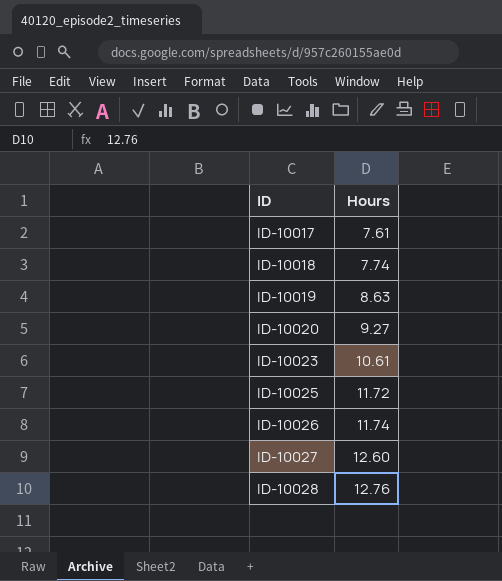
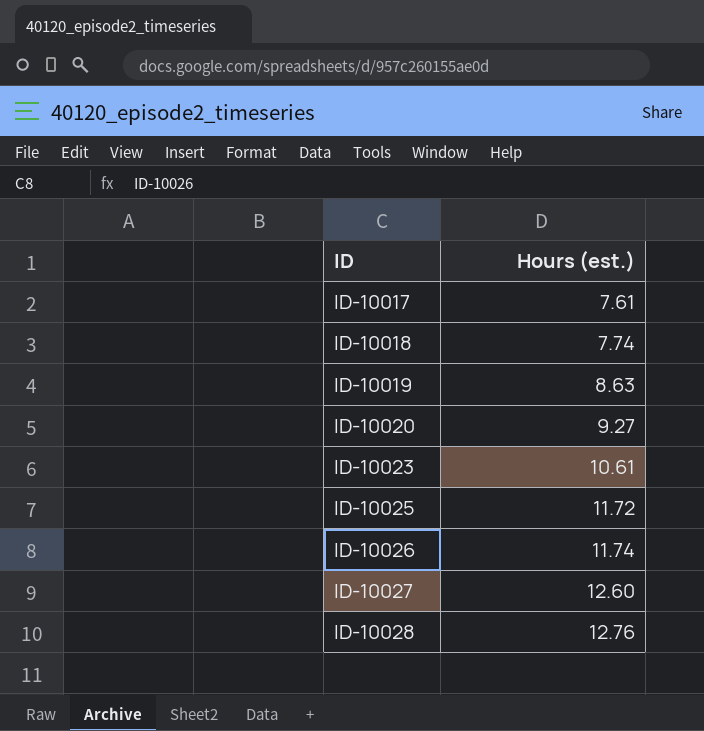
column name: Hours -> Hours (est.)

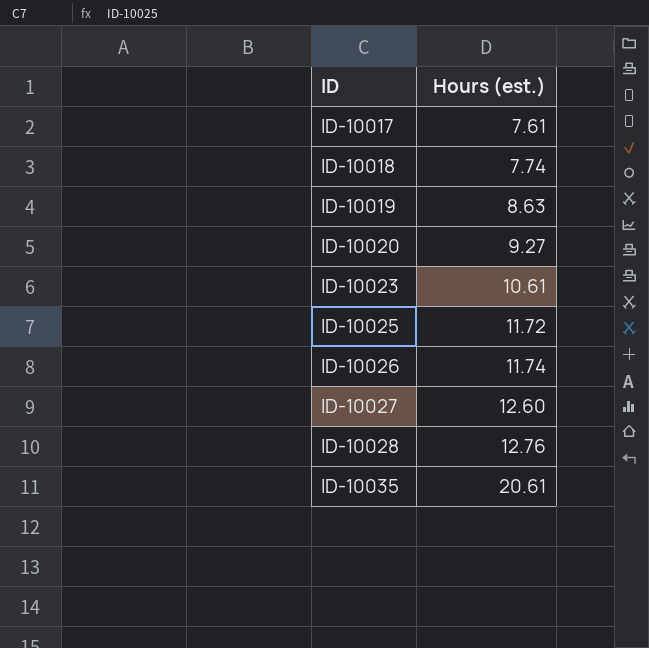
row ID-10035: none -> 20.61

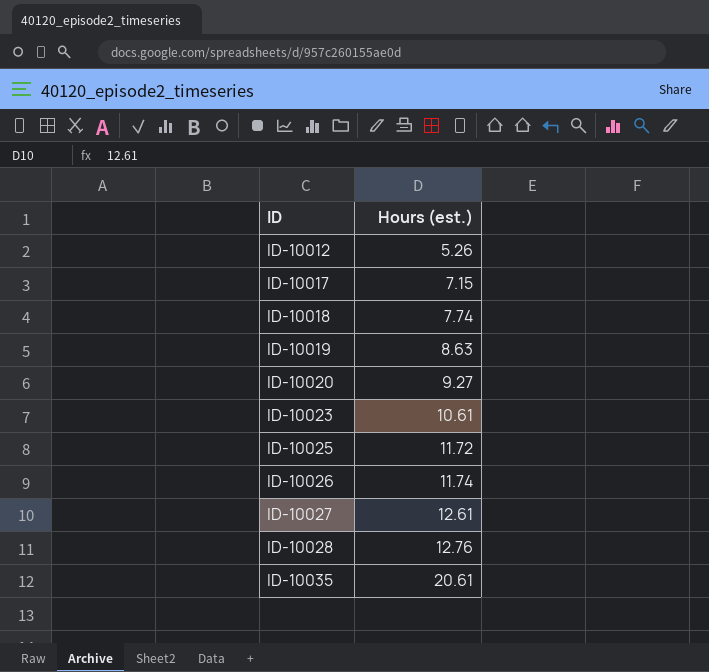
row ID-10012: none -> 5.26
ID-10017 | Hours (est.): 7.61 -> 7.15
ID-10027 | Hours (est.): 12.60 -> 12.61

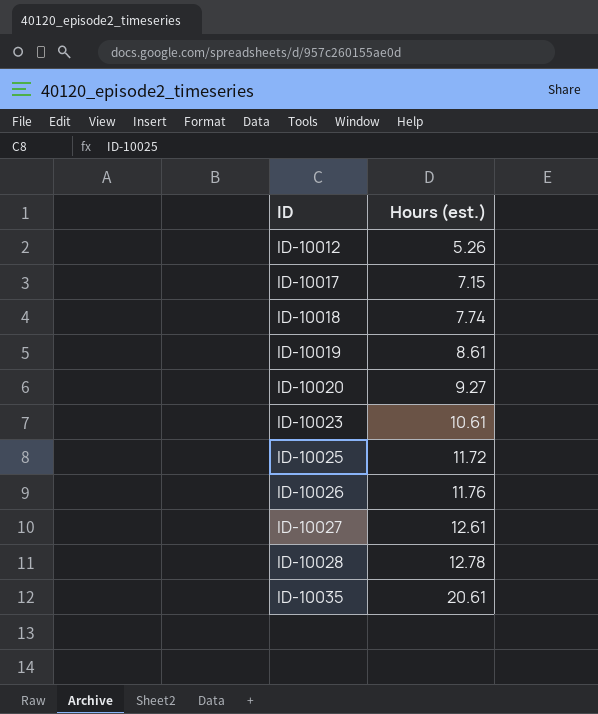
ID-10019 | Hours (est.): 8.63 -> 8.61
ID-10026 | Hours (est.): 11.74 -> 11.76
ID-10028 | Hours (est.): 12.76 -> 12.78

